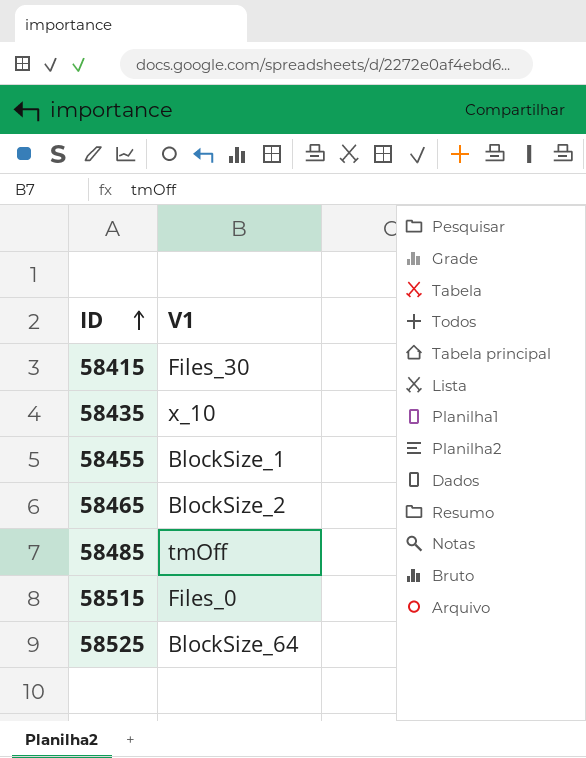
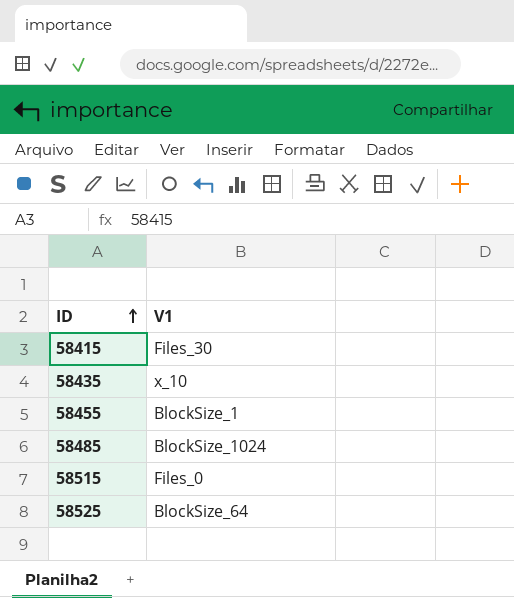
row 58465: BlockSize_2 -> none
58485 | V1: tmOff -> BlockSize_1024

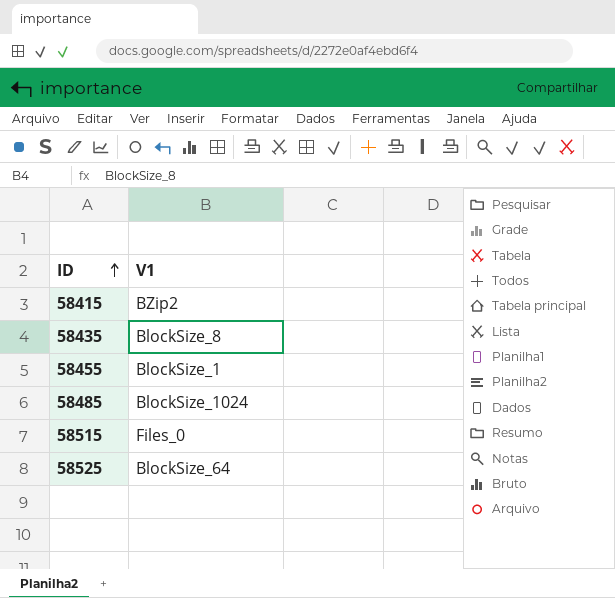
58415 | V1: Files_30 -> BZip2
58435 | V1: x_10 -> BlockSize_8

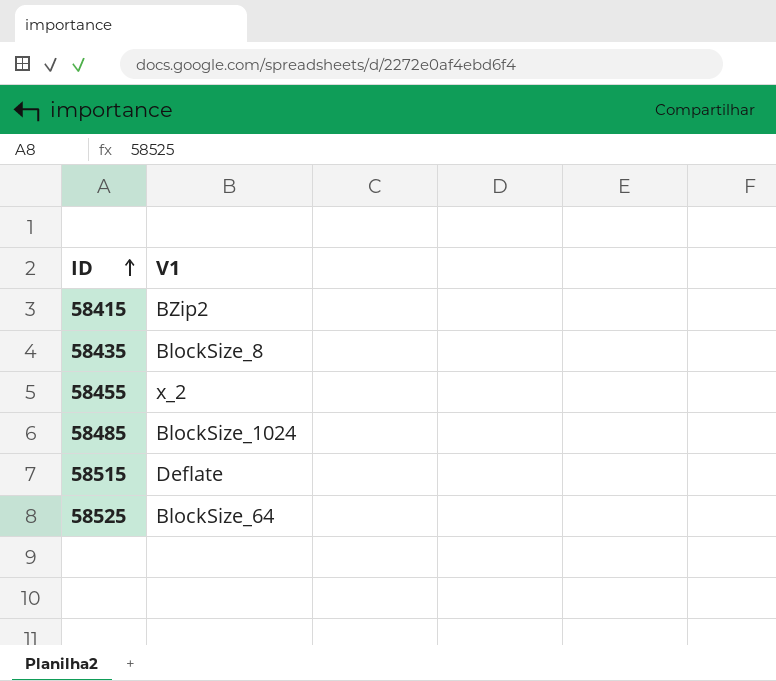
58455 | V1: BlockSize_1 -> x_2
58515 | V1: Files_0 -> Deflate

